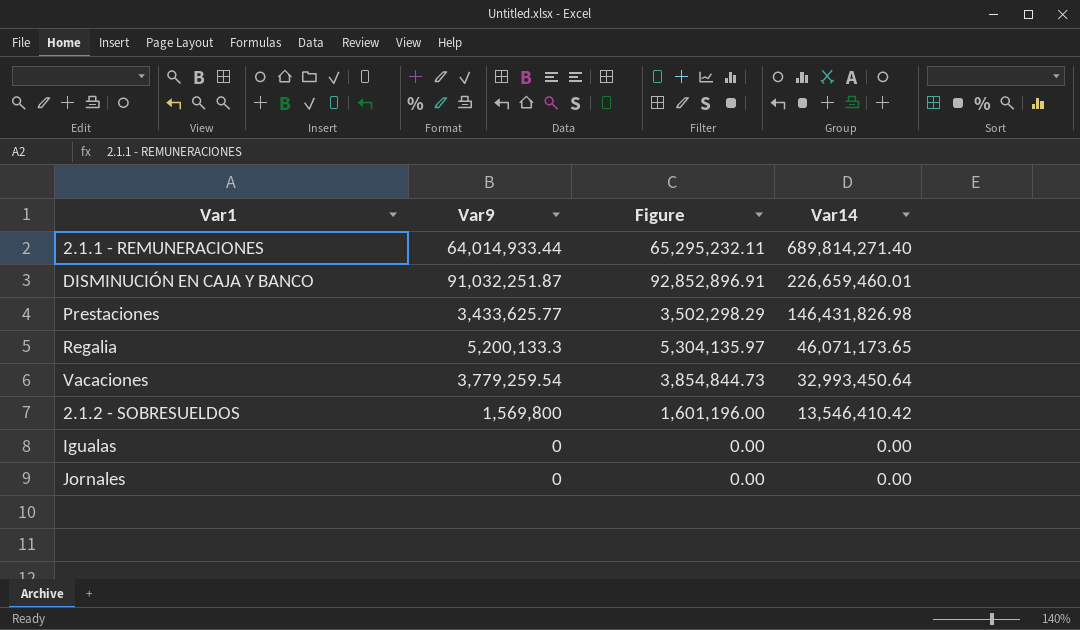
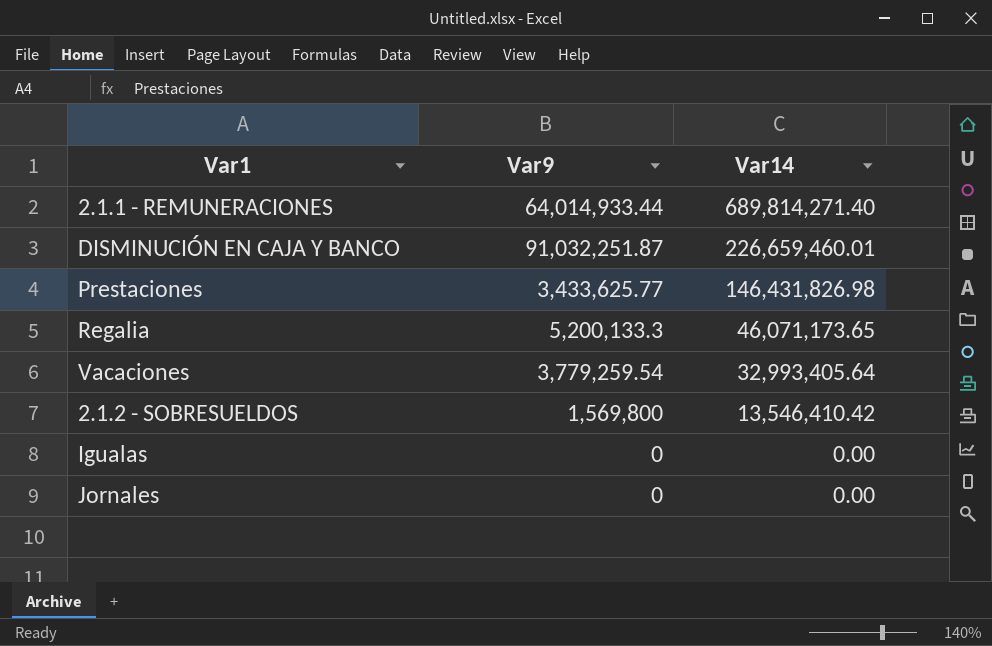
column Figure | formula: [Var9] * 1.02 -> none
Vacaciones | Var14: 32,993,450.64 -> 32,993,405.64

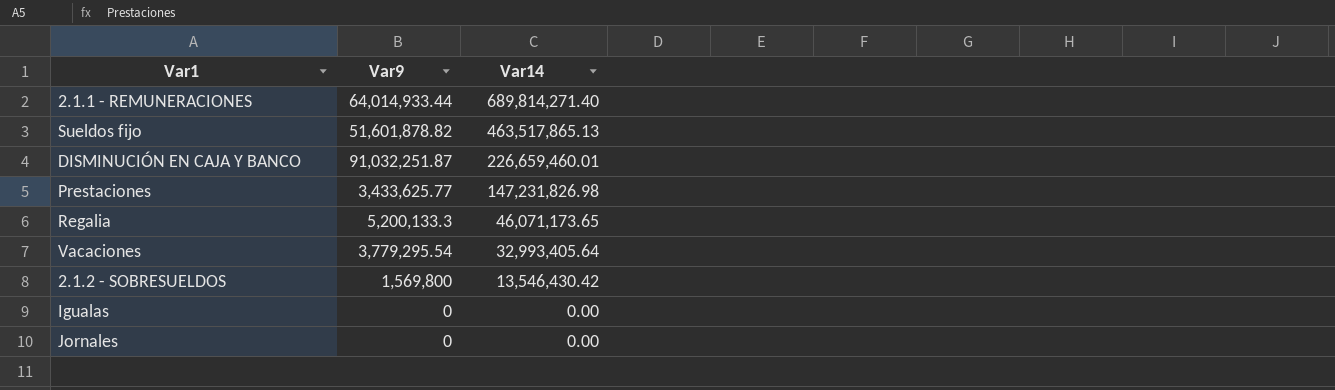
row Sueldos fijo: none -> 51,601,878.82 | 463,517,865.13
Prestaciones | Var14: 146,431,826.98 -> 147,231,826.98
Vacaciones | Var9: 3,779,259.54 -> 3,779,295.54
2.1.2 - SOBRESUELDOS | Var14: 13,546,410.42 -> 13,546,430.42

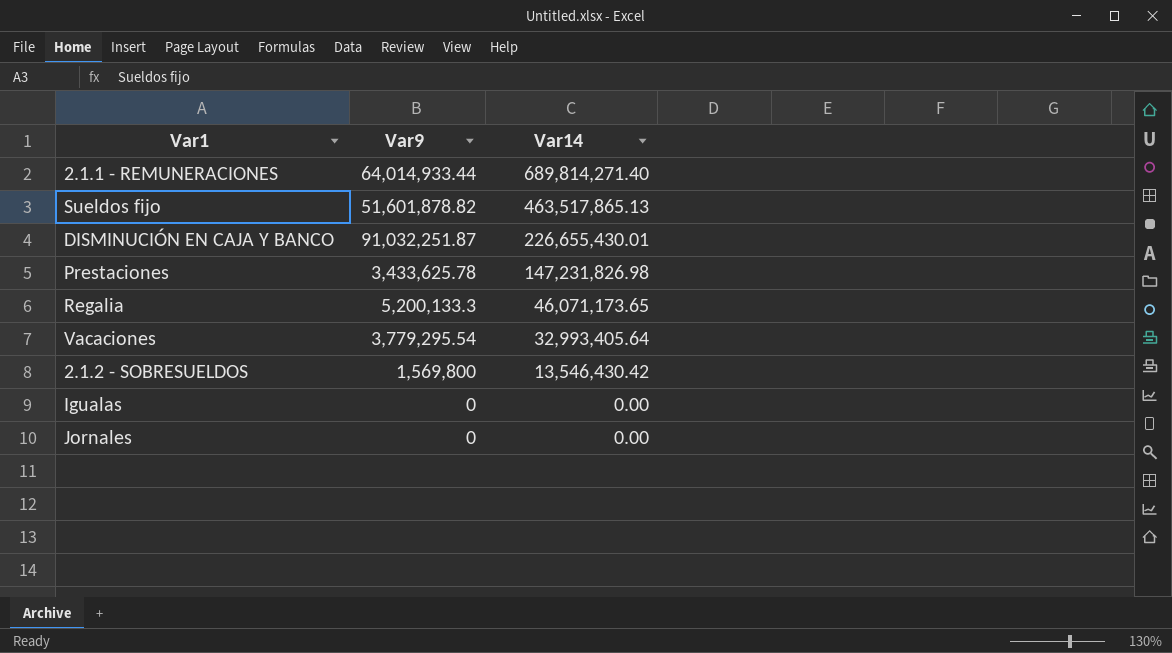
DISMINUCIÓN EN CAJA Y BANCO | Var14: 226,659,460.01 -> 226,655,430.01
Prestaciones | Var9: 3,433,625.77 -> 3,433,625.78

